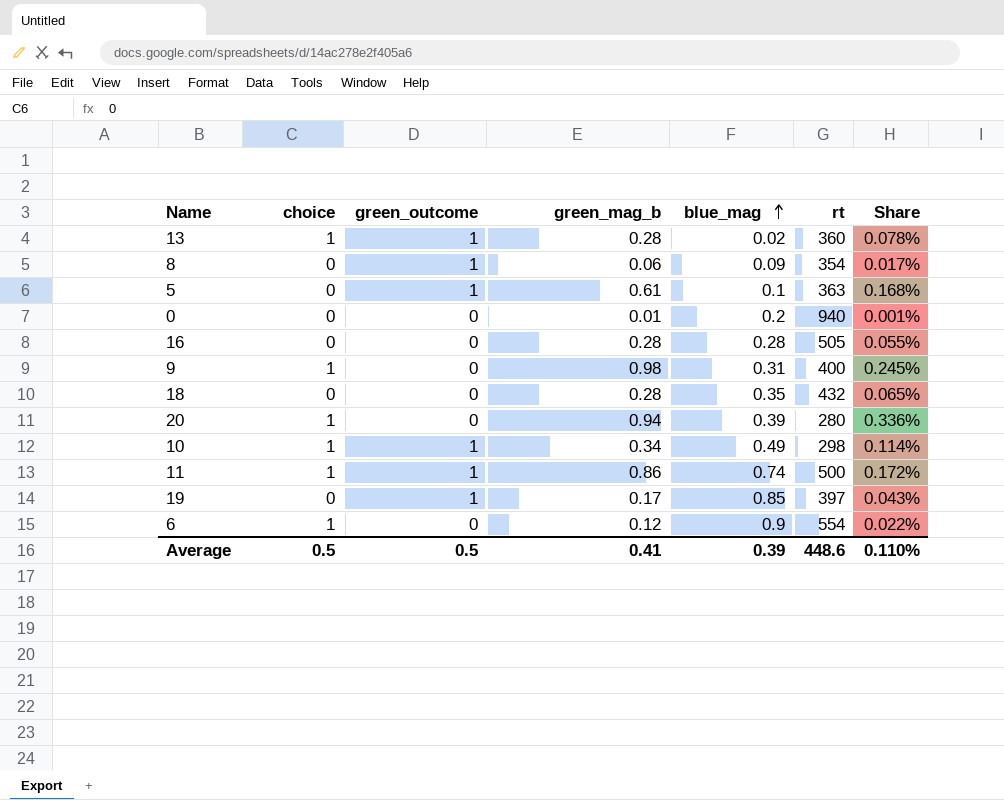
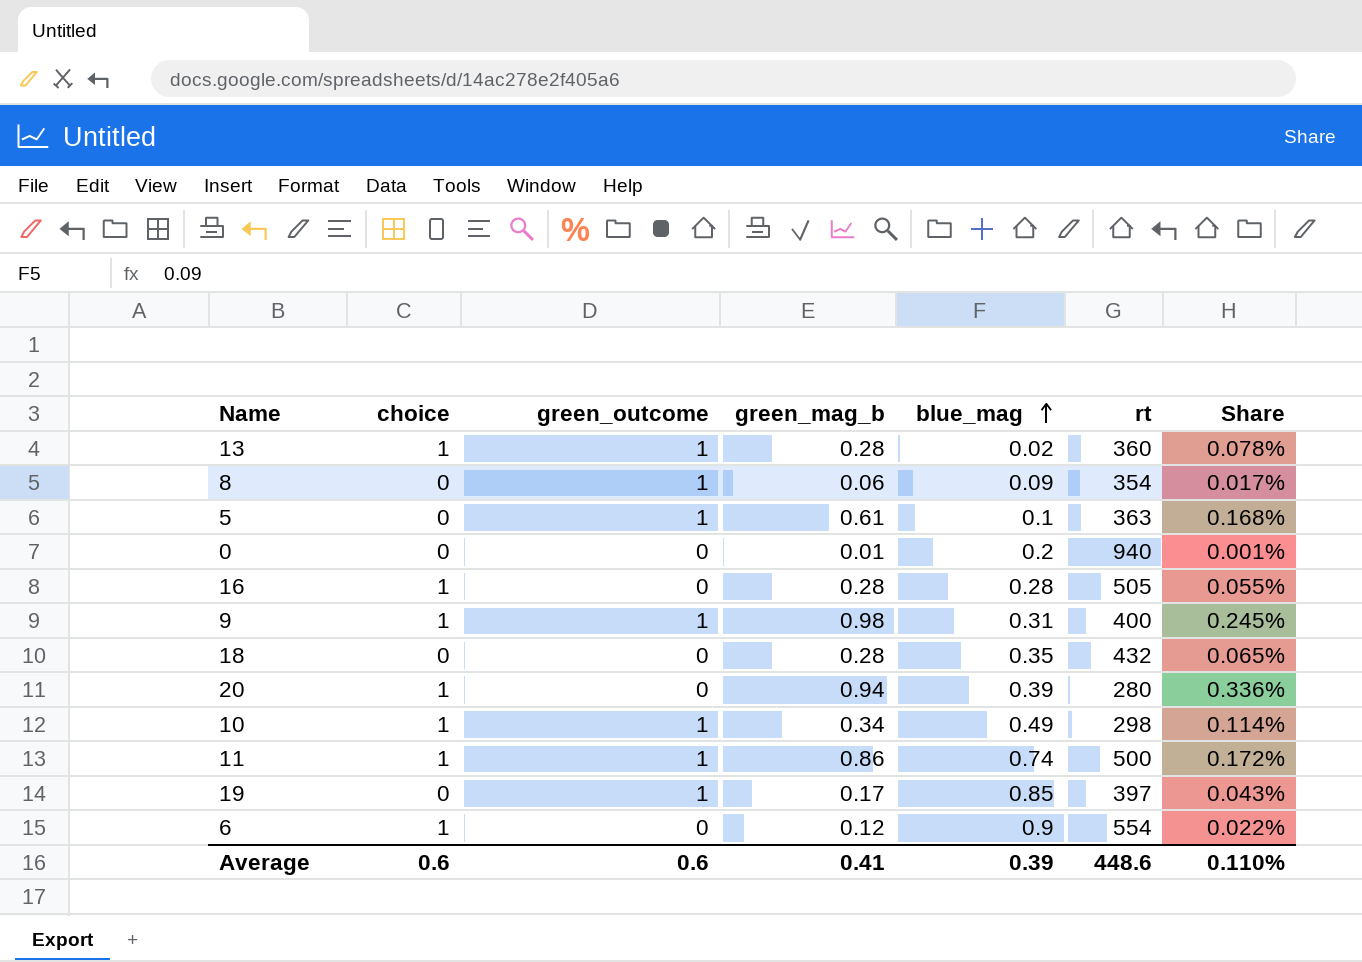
16 | choice: 0 -> 1
9 | green_outcome: 0 -> 1
Average | choice: 0.5 -> 0.6
Average | green_outcome: 0.5 -> 0.6

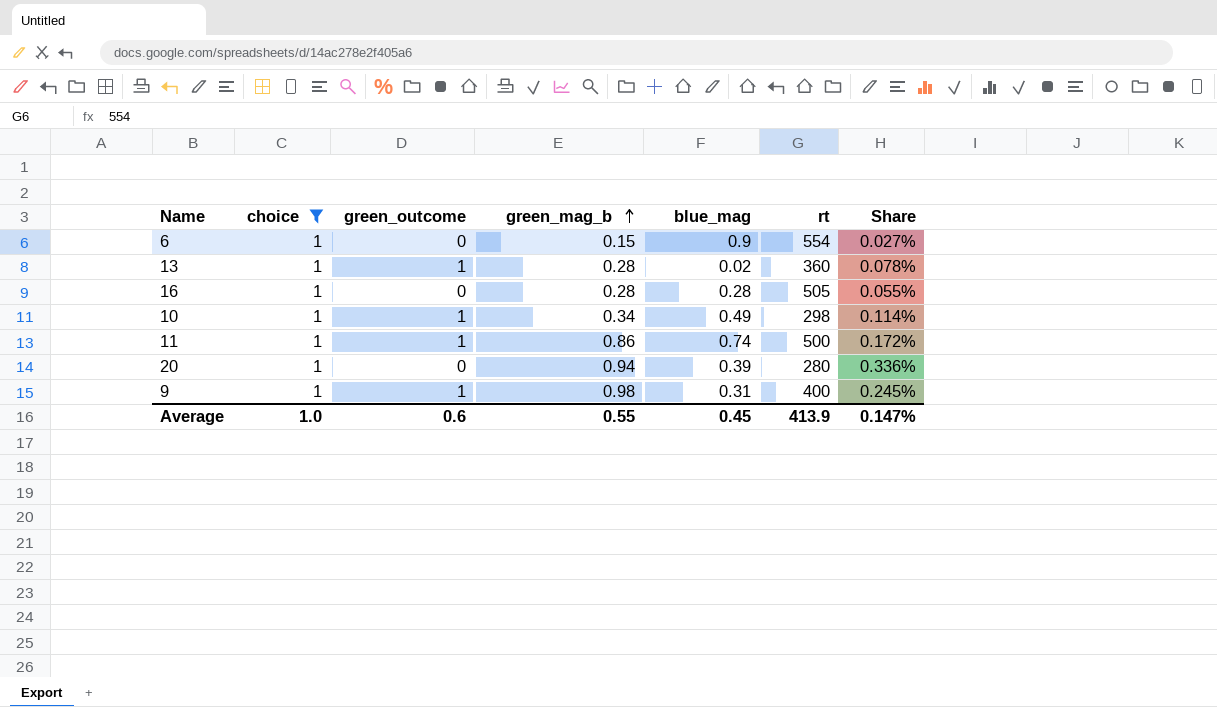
filter: none -> choice = 1
row order: blue_mag ascending -> green_mag_b ascending
6 | green_mag_b: 0.12 -> 0.15
6 | Share: 0.022% -> 0.027%
Average | choice: 0.6 -> 1.0
Average | green_mag_b: 0.41 -> 0.55
Average | blue_mag: 0.39 -> 0.45
Average | rt: 448.6 -> 413.9
Average | Share: 0.110% -> 0.147%

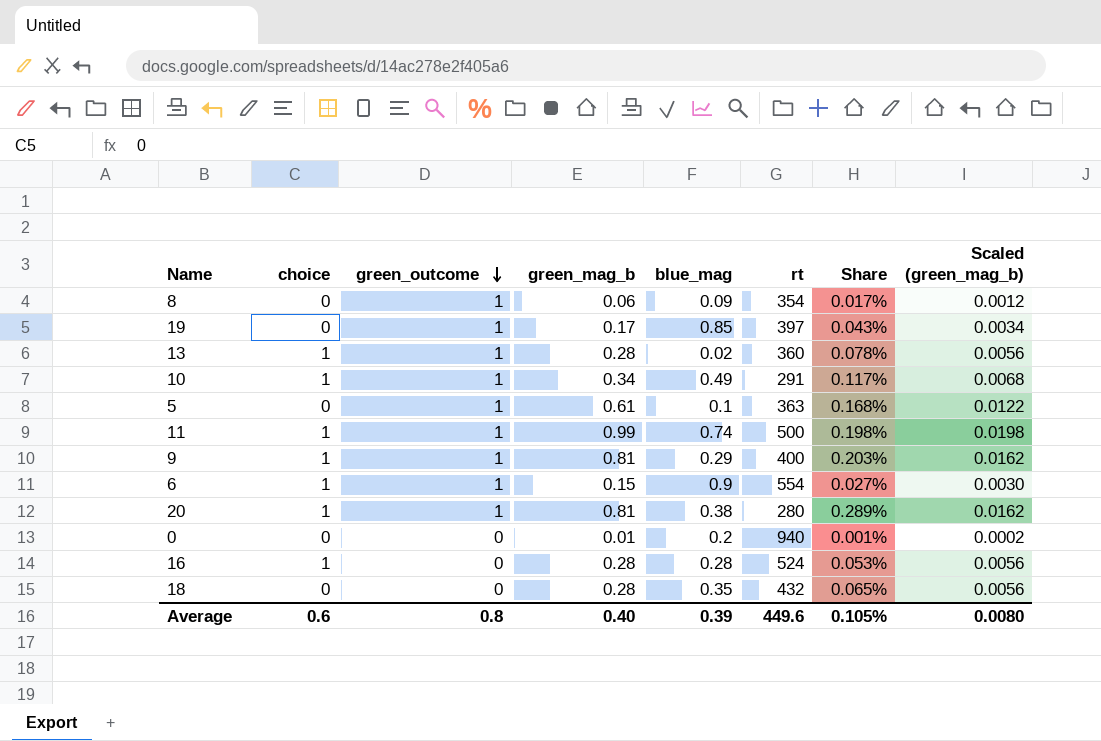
filter: choice = 1 -> none
row order: green_mag_b ascending -> green_outcome descending
column Scaled (green_mag_b) | formula: none -> [green_mag_b] * 0.02
10 | rt: 298 -> 291
10 | Share: 0.114% -> 0.117%
11 | green_mag_b: 0.86 -> 0.99
11 | Share: 0.172% -> 0.198%
9 | green_mag_b: 0.98 -> 0.81
9 | blue_mag: 0.31 -> 0.29
9 | Share: 0.245% -> 0.203%
6 | green_outcome: 0 -> 1
20 | green_outcome: 0 -> 1
20 | green_mag_b: 0.94 -> 0.81
20 | blue_mag: 0.39 -> 0.38
20 | Share: 0.336% -> 0.289%
16 | rt: 505 -> 524
16 | Share: 0.055% -> 0.053%
Average | choice: 1.0 -> 0.6
Average | green_outcome: 0.6 -> 0.8
Average | green_mag_b: 0.55 -> 0.40
Average | blue_mag: 0.45 -> 0.39
Average | rt: 413.9 -> 449.6
Average | Share: 0.147% -> 0.105%

